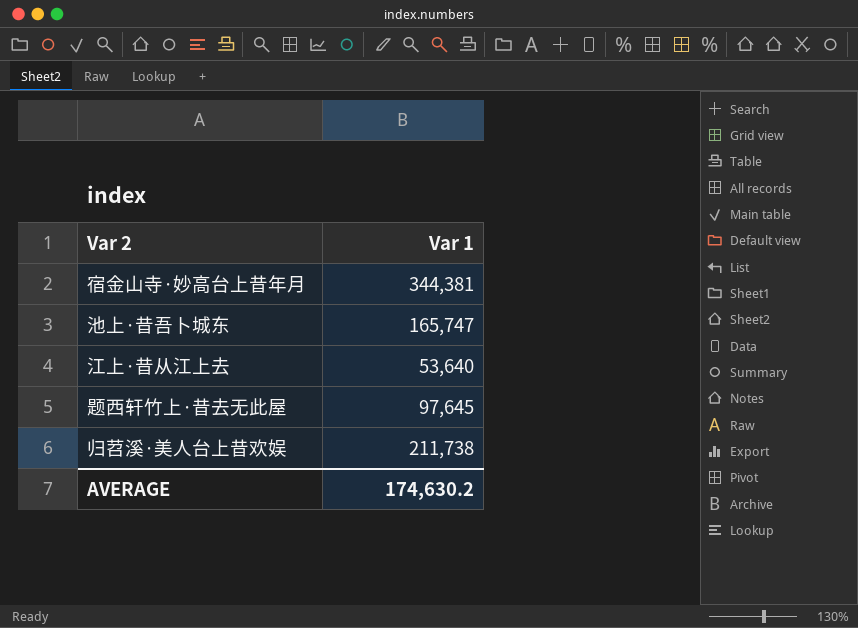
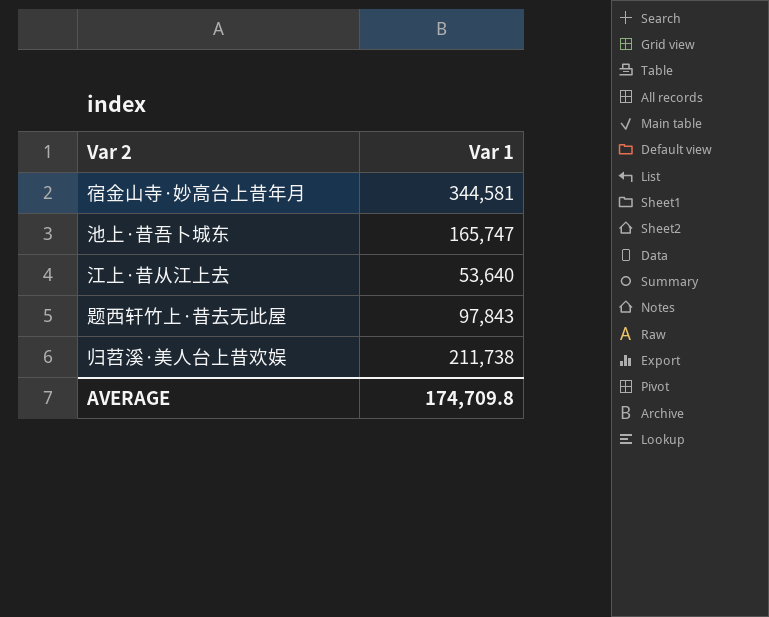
宿金山寺·妙高台上昔年月 | Var 1: 344,381 -> 344,581
题西轩竹上·昔去无此屋 | Var 1: 97,645 -> 97,843
AVERAGE | Var 1: 174,630.2 -> 174,709.8

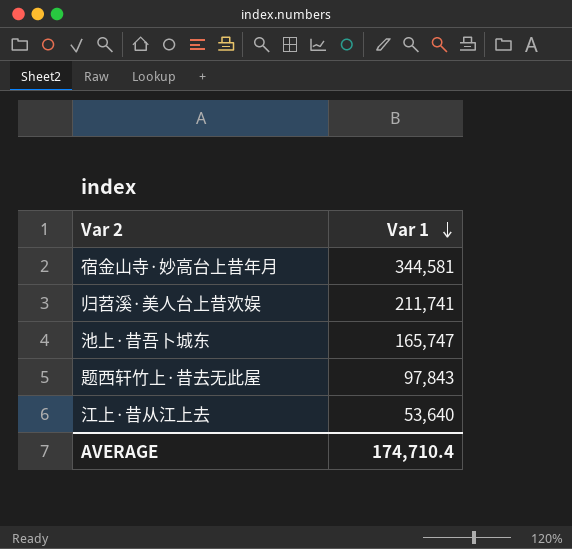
row order: none -> Var 1 descending
归苕溪·美人台上昔欢娱 | Var 1: 211,738 -> 211,741
AVERAGE | Var 1: 174,709.8 -> 174,710.4

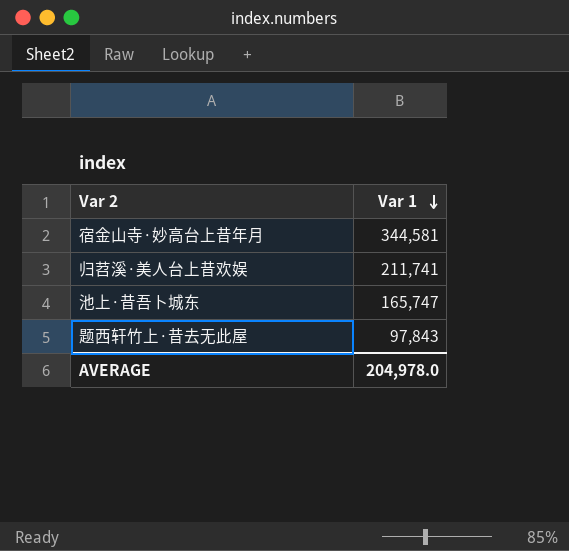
row 江上·昔从江上去: 53,640 -> none
AVERAGE | Var 1: 174,710.4 -> 204,978.0

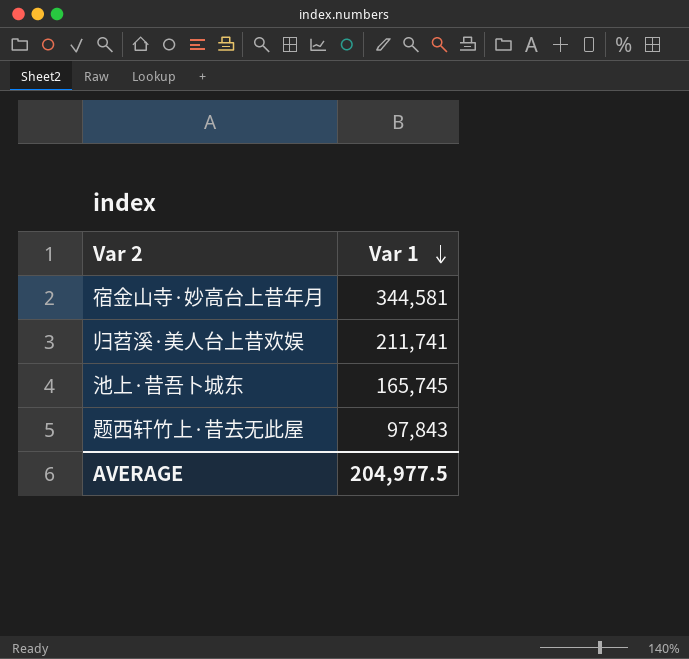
池上·昔吾卜城东 | Var 1: 165,747 -> 165,745
AVERAGE | Var 1: 204,978.0 -> 204,977.5

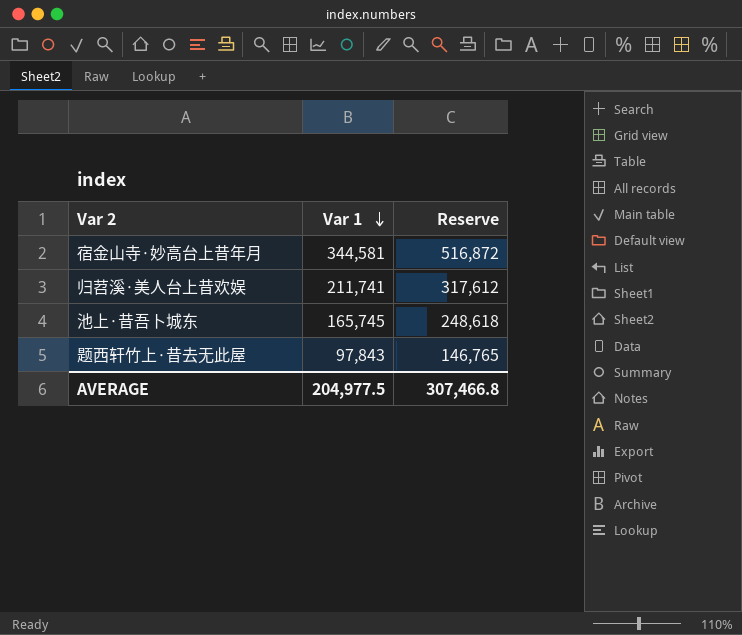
column Reserve | formula: none -> [Var 1] * 1.5

